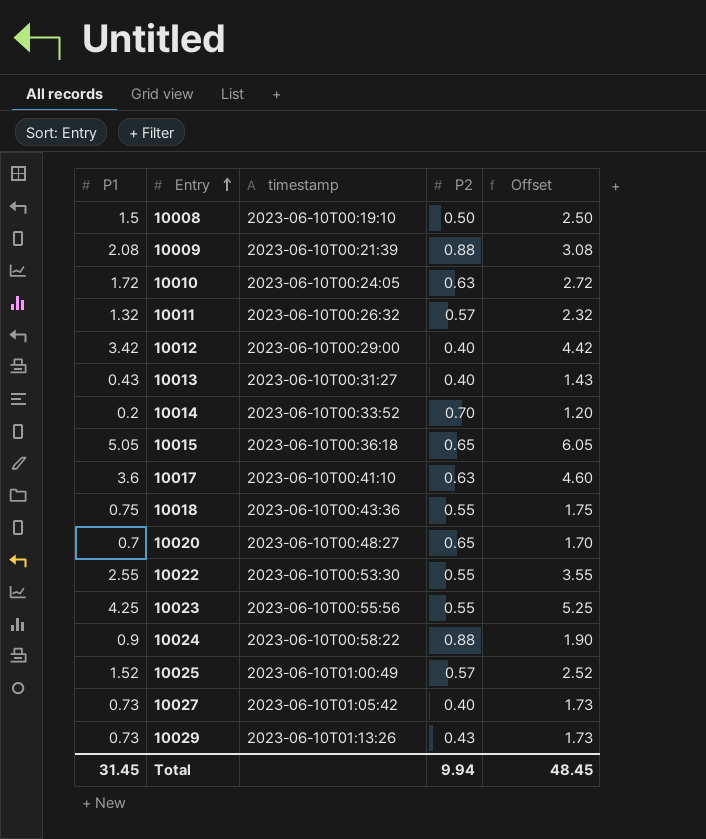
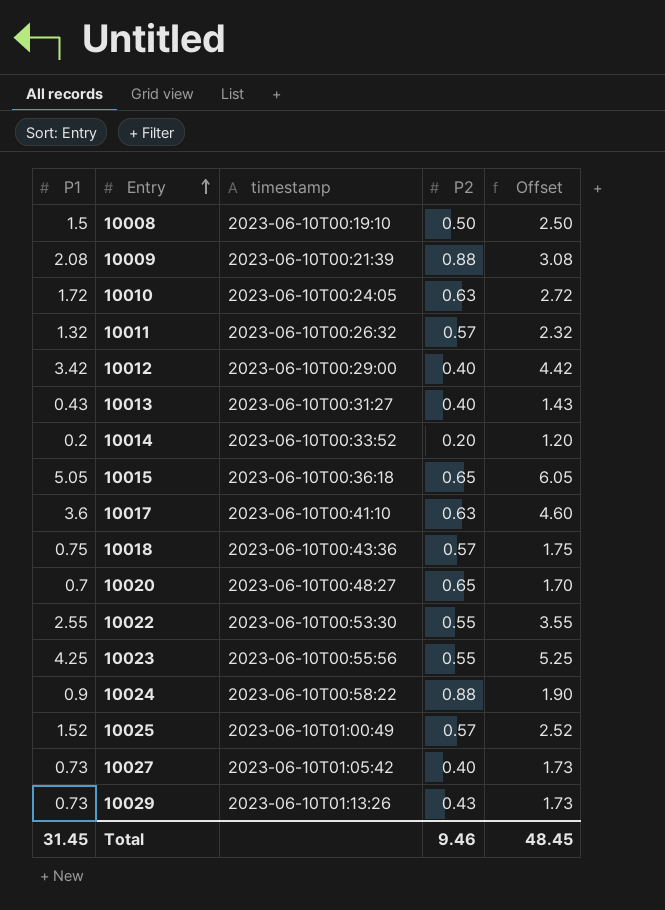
10014 | P2: 0.70 -> 0.20
10018 | P2: 0.55 -> 0.57
Total | P2: 9.94 -> 9.46

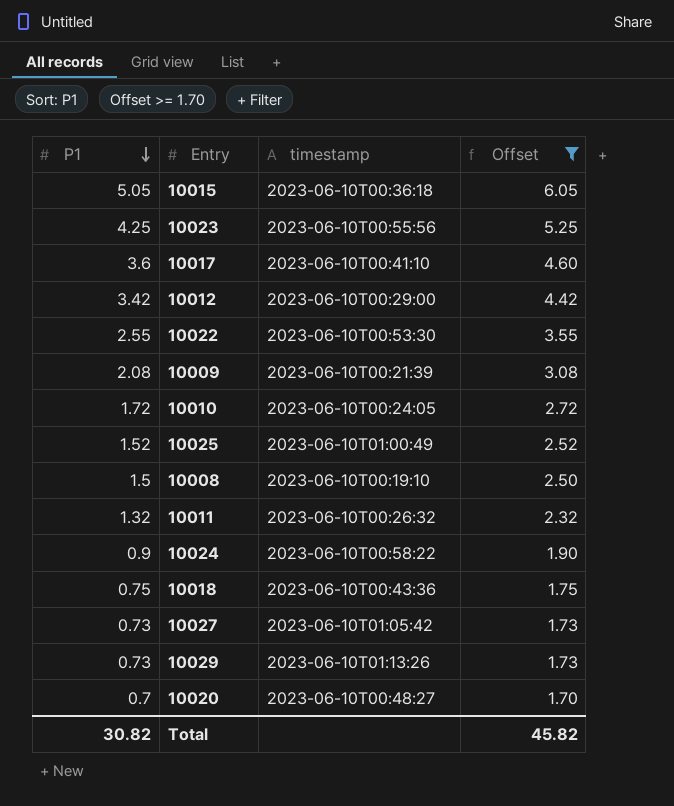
filter: none -> Offset >= 1.70
row order: Entry ascending -> P1 descending
column P2 | position: 4 -> none
Total | P1: 31.45 -> 30.82
Total | Offset: 48.45 -> 45.82

